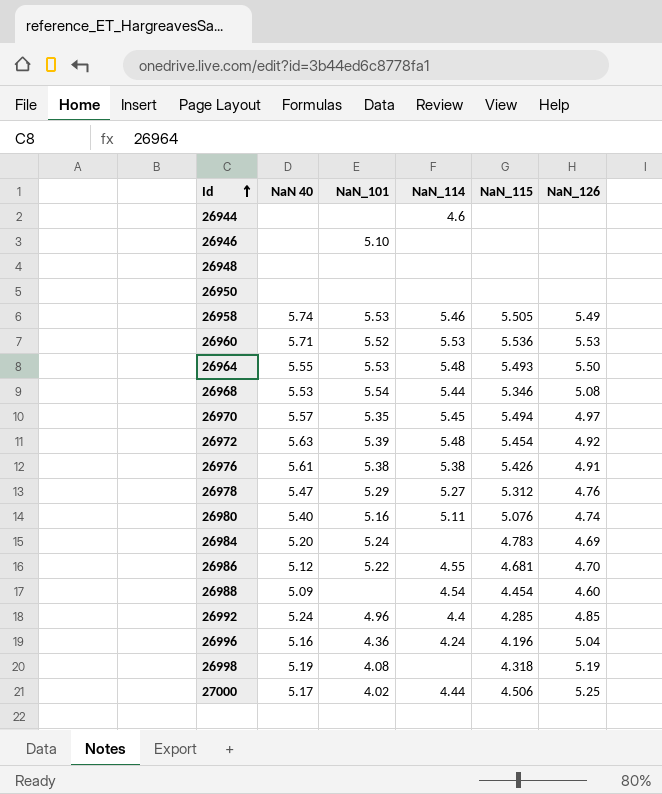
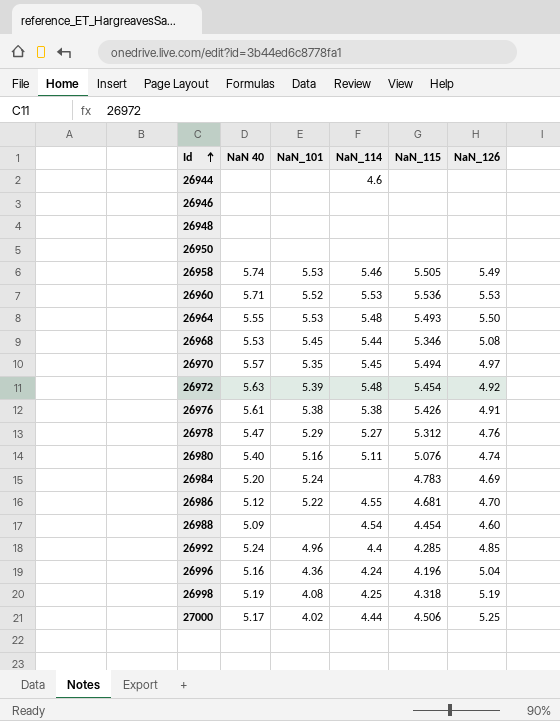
26946 | NaN_101: 5.10 -> none
26968 | NaN_101: 5.54 -> 5.45
26998 | NaN_114: none -> 4.25

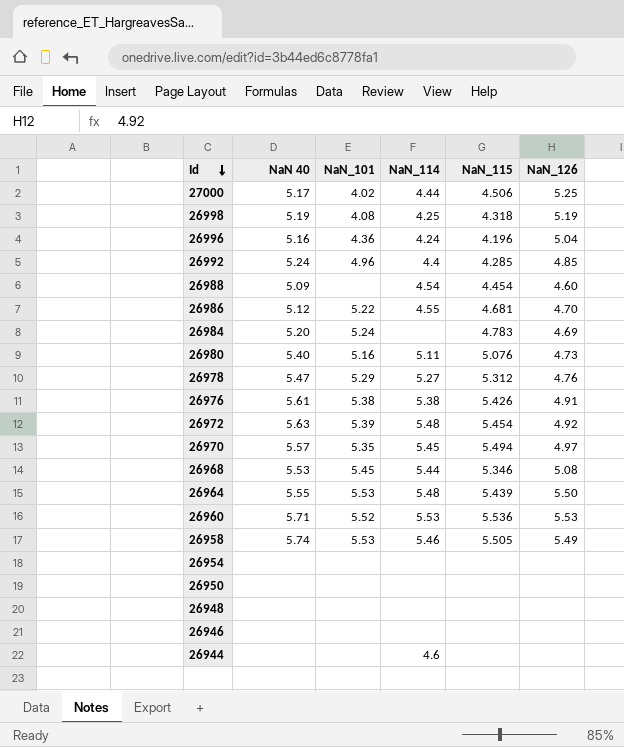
row order: Id ascending -> Id descending
26980 | NaN_126: 4.74 -> 4.73
26964 | NaN_115: 5.493 -> 5.439
row 26954: none -> none | none | none | none | none

